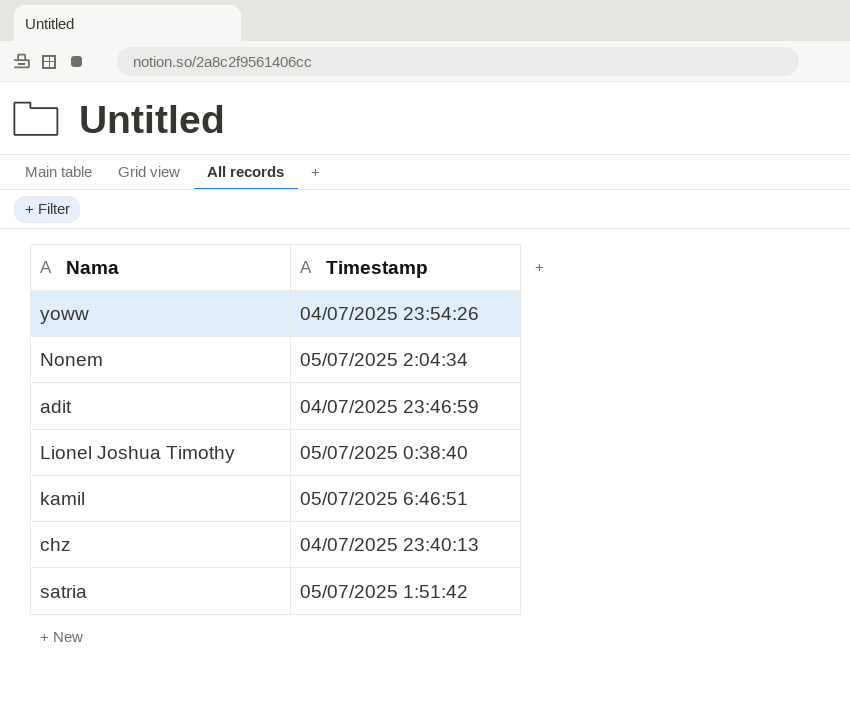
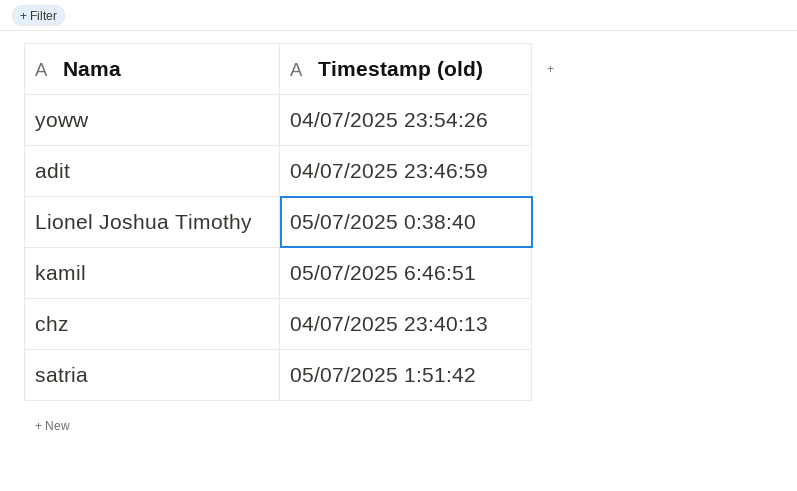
column name: Timestamp -> Timestamp (old)
row Nonem: 05/07/2025 2:04:34 -> none

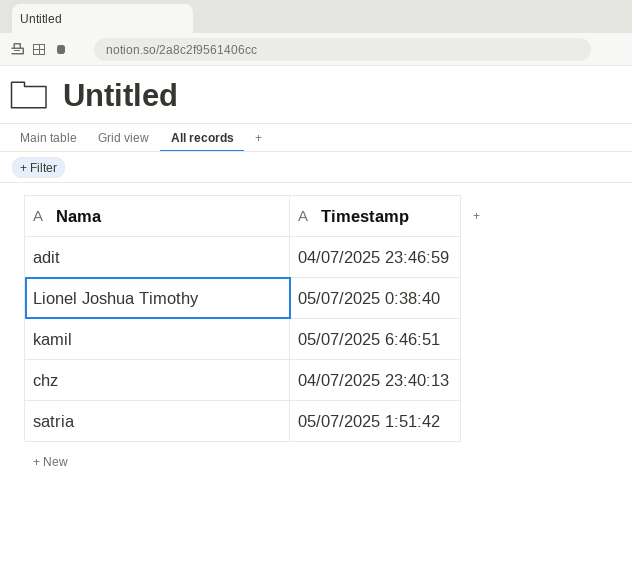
column name: Timestamp (old) -> Timestamp
row yoww: 04/07/2025 23:54:26 -> none

